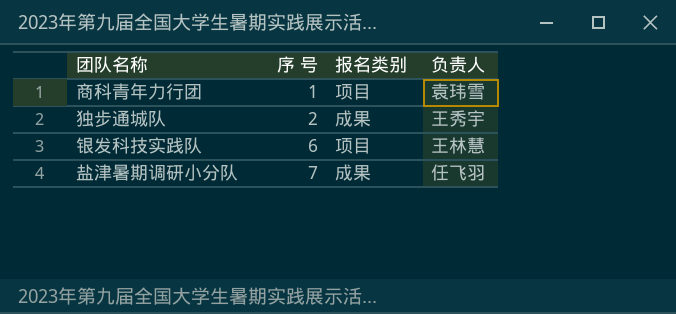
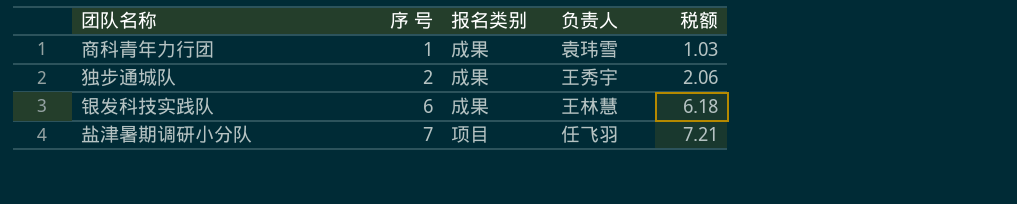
column 税额 | formula: none -> [序 号] * 1.03
商科青年力行团 | 报名类别: 项目 -> 成果
银发科技实践队 | 报名类别: 项目 -> 成果
盐津暑期调研小分队 | 报名类别: 成果 -> 项目

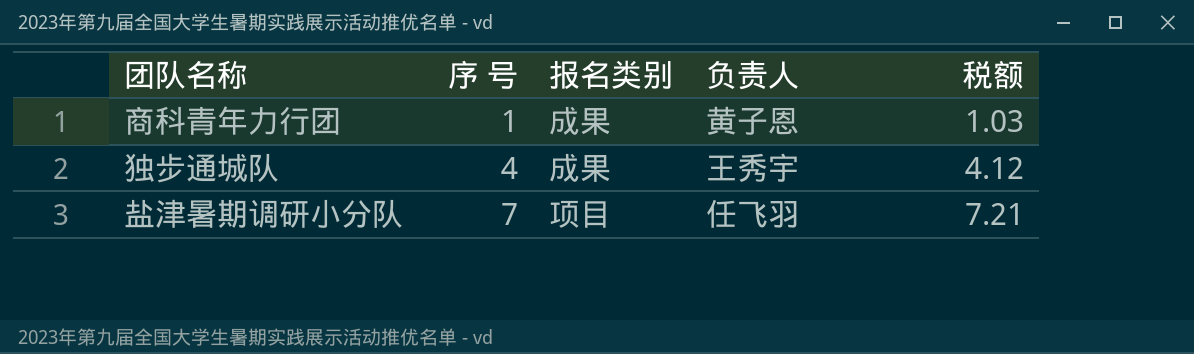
row 银发科技实践队: 6 | 成果 | 王林慧 | 6.18 -> none
商科青年力行团 | 负责人: 袁玮雪 -> 黄子恩
独步通城队 | 序 号: 2 -> 4
独步通城队 | 税额: 2.06 -> 4.12

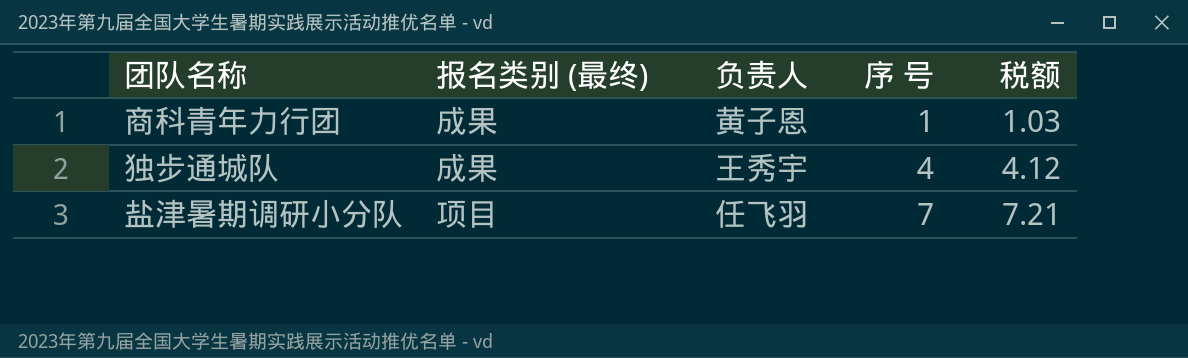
column name: 报名类别 -> 报名类别 (最终)
column 序 号 | position: 2 -> 4

